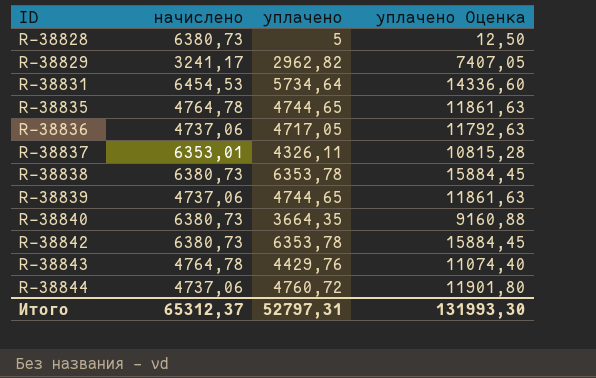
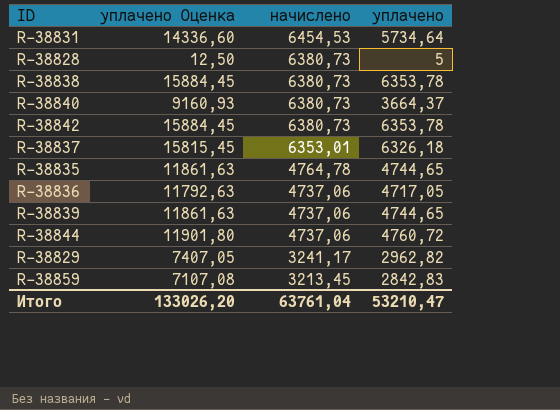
row order: ID ascending -> начислено descending
column уплачено Оценка | position: 4 -> 2
row R-38843: 4764,78 | 4429,76 | 11074,40 -> none
R-38840 | уплачено Оценка: 9160,88 -> 9160,93
R-38840 | уплачено: 3664,35 -> 3664,37
R-38837 | уплачено Оценка: 10815,28 -> 15815,45
R-38837 | уплачено: 4326,11 -> 6326,18
row R-38859: none -> 7107,08 | 3213,45 | 2842,83
Итого | уплачено Оценка: 131993,30 -> 133026,20
Итого | начислено: 65312,37 -> 63761,04
Итого | уплачено: 52797,31 -> 53210,47

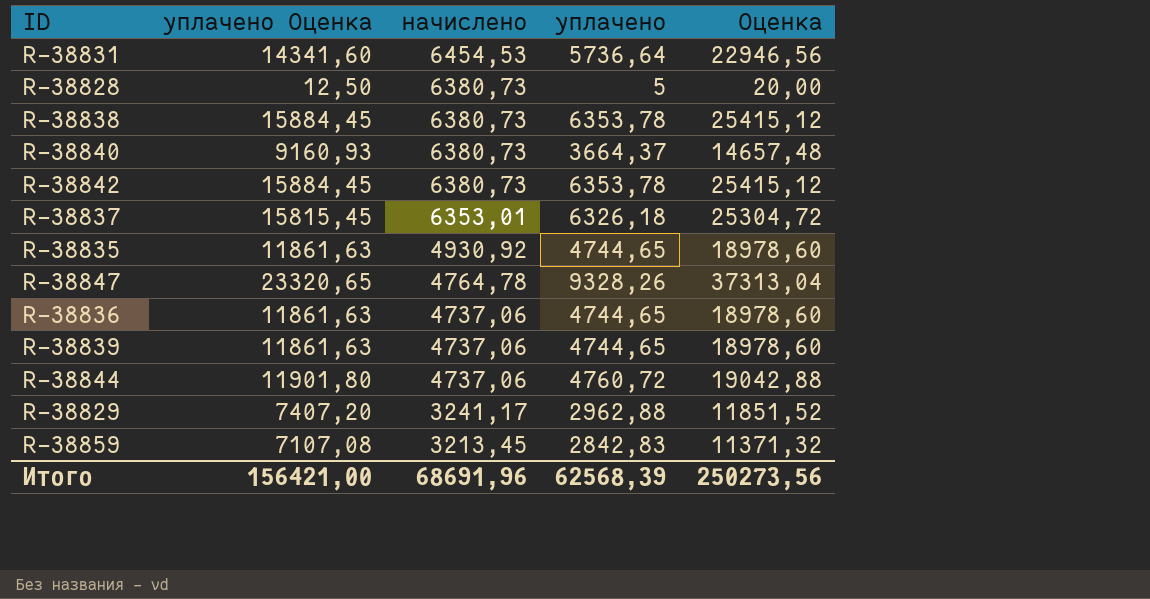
column Оценка | formula: none -> [уплачено] * 4
R-38831 | уплачено Оценка: 14336,60 -> 14341,60
R-38831 | уплачено: 5734,64 -> 5736,64
R-38835 | начислено: 4764,78 -> 4930,92
row R-38847: none -> 23320,65 | 4764,78 | 9328,26 | 37313,04
R-38836 | уплачено Оценка: 11792,63 -> 11861,63
R-38836 | уплачено: 4717,05 -> 4744,65
R-38829 | уплачено Оценка: 7407,05 -> 7407,20
R-38829 | уплачено: 2962,82 -> 2962,88
Итого | уплачено Оценка: 133026,20 -> 156421,00
Итого | начислено: 63761,04 -> 68691,96
Итого | уплачено: 53210,47 -> 62568,39

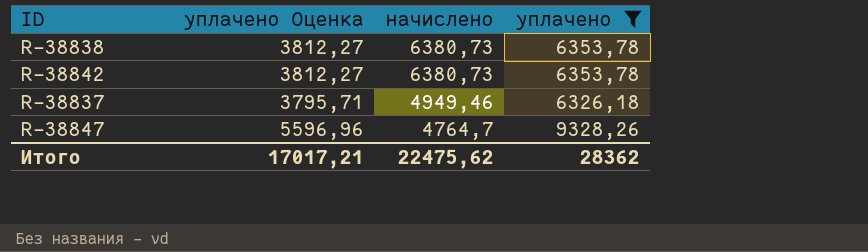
filter: none -> уплачено >= 6326,18
column Оценка | formula: [уплачено] * 4 -> none
column уплачено Оценка | formula: [уплачено] * 2,5 -> [уплачено] * 0,6
R-38837 | начислено: 6353,01 -> 4949,46
R-38847 | начислено: 4764,78 -> 4764,7
Итого | уплачено Оценка: 156421,00 -> 17017,21
Итого | начислено: 68691,96 -> 22475,62
Итого | уплачено: 62568,39 -> 28362

